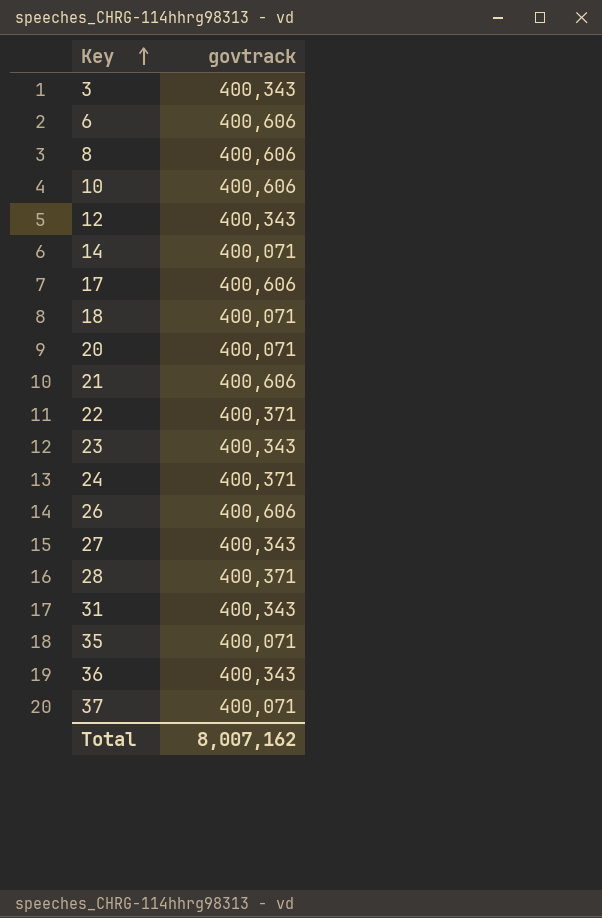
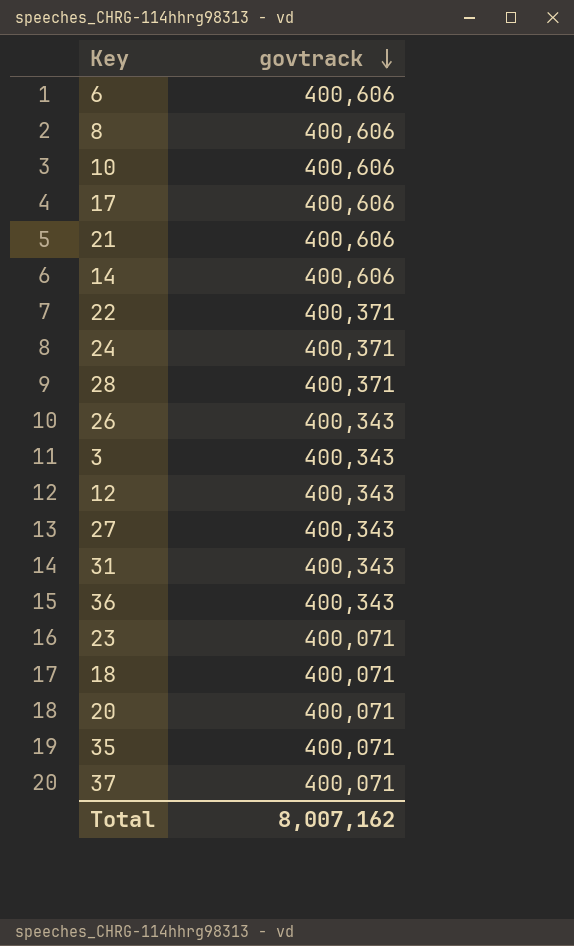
row order: Key ascending -> govtrack descending
14 | govtrack: 400,071 -> 400,606
26 | govtrack: 400,606 -> 400,343
23 | govtrack: 400,343 -> 400,071

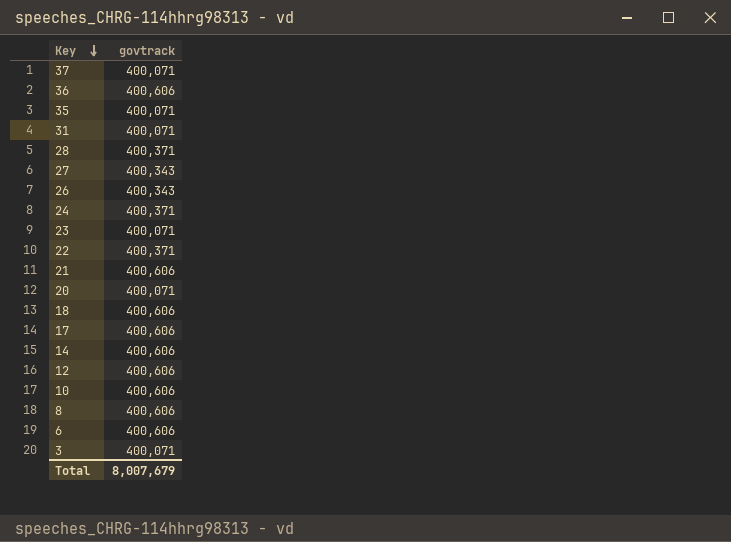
row order: govtrack descending -> Key descending
36 | govtrack: 400,343 -> 400,606
31 | govtrack: 400,343 -> 400,071
18 | govtrack: 400,071 -> 400,606
12 | govtrack: 400,343 -> 400,606
3 | govtrack: 400,343 -> 400,071
Total | govtrack: 8,007,162 -> 8,007,679

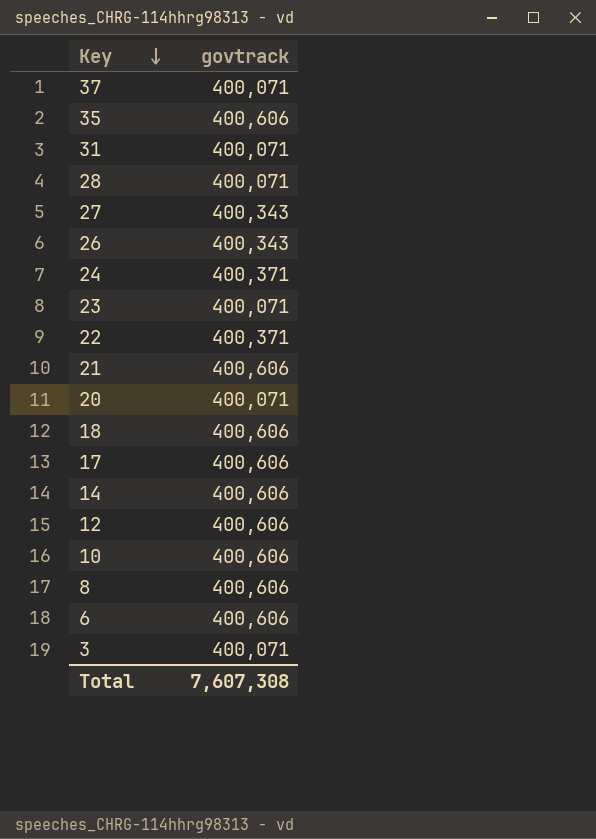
row 36: 400,606 -> none
35 | govtrack: 400,071 -> 400,606
28 | govtrack: 400,371 -> 400,071
Total | govtrack: 8,007,679 -> 7,607,308

